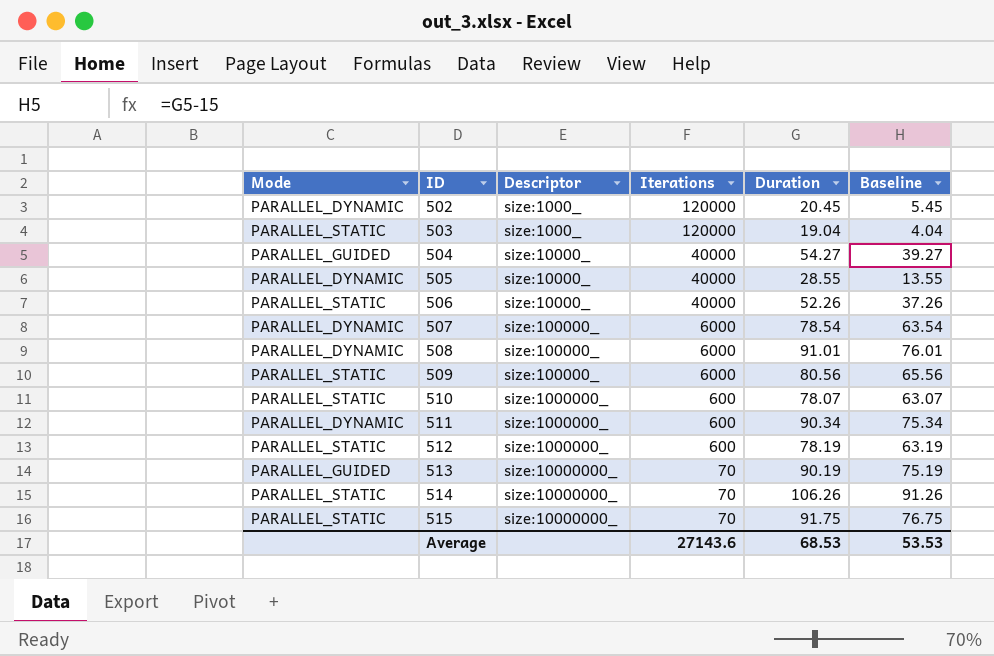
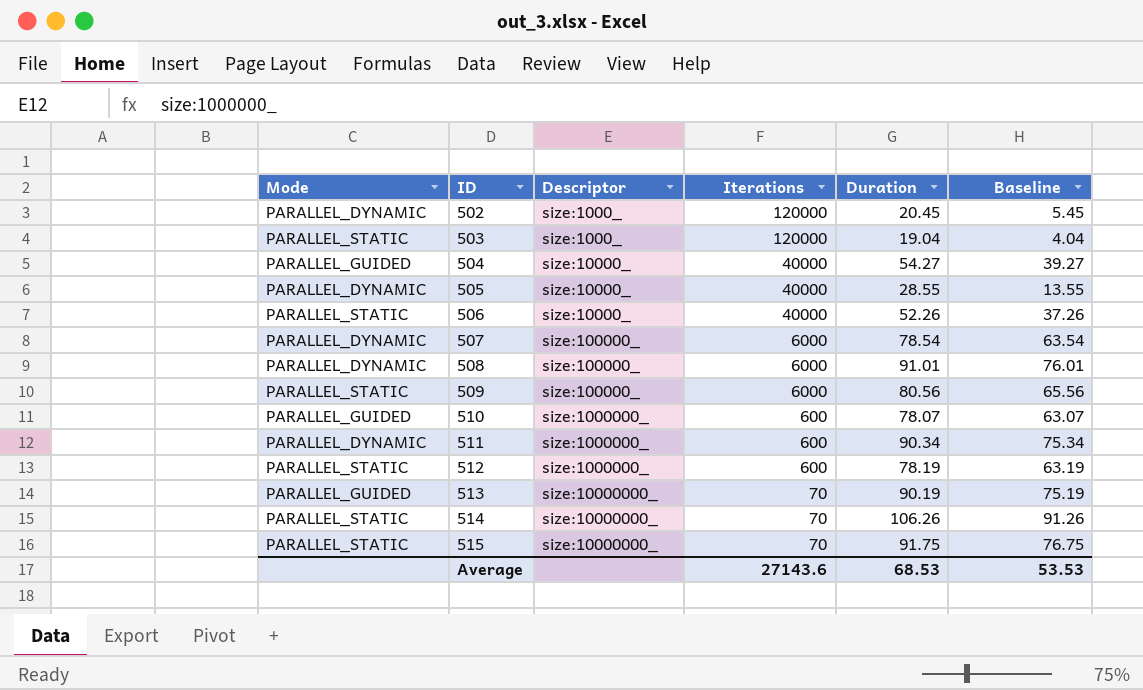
510 | Mode: PARALLEL_STATIC -> PARALLEL_GUIDED

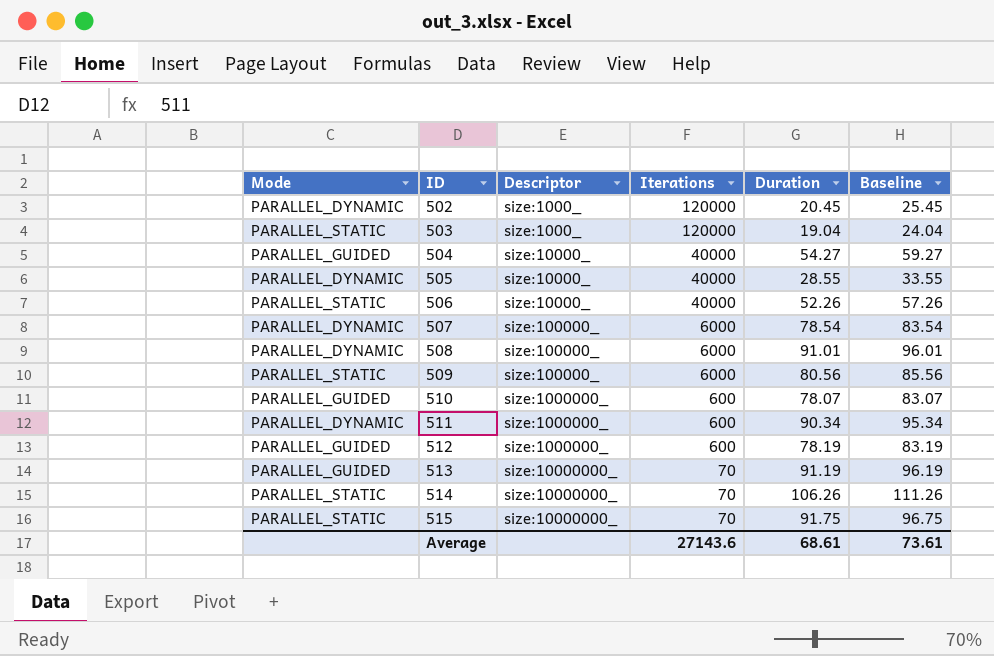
column Baseline | formula: [Duration] - 15 -> [Duration] + 5
512 | Mode: PARALLEL_STATIC -> PARALLEL_GUIDED
513 | Duration: 90.19 -> 91.19
Average | Duration: 68.53 -> 68.61
Average | Baseline: 53.53 -> 73.61

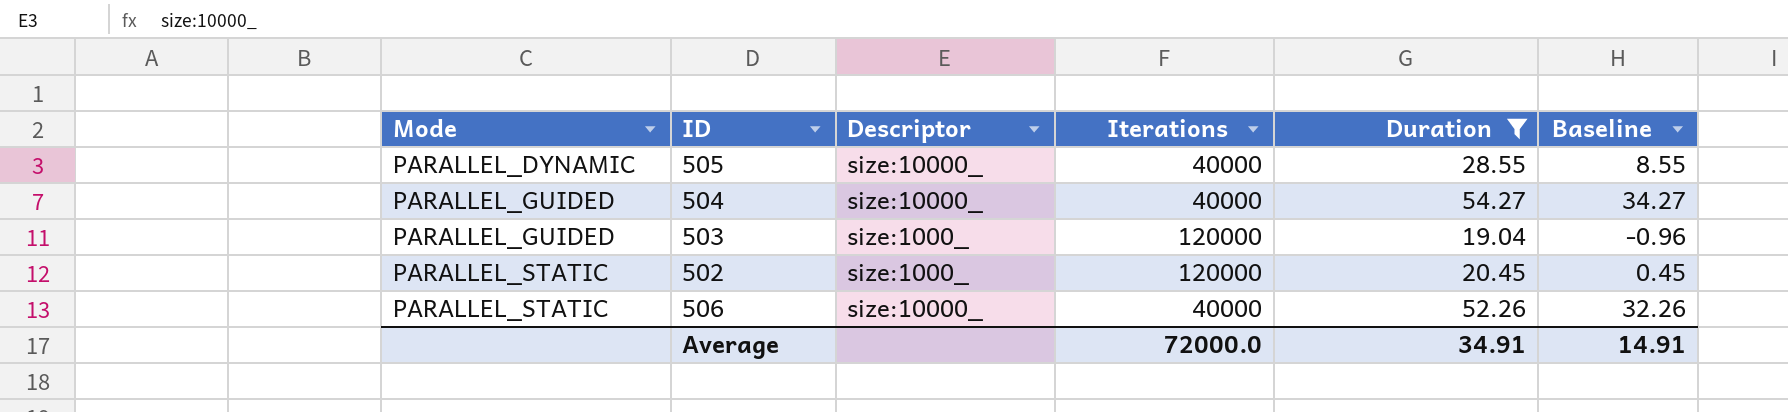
filter: none -> Duration <= 54.27
row order: ID ascending -> Mode ascending
column Baseline | formula: [Duration] + 5 -> [Duration] - 20
503 | Mode: PARALLEL_STATIC -> PARALLEL_GUIDED
502 | Mode: PARALLEL_DYNAMIC -> PARALLEL_STATIC
Average | Iterations: 27143.6 -> 72000.0
Average | Duration: 68.61 -> 34.91
Average | Baseline: 73.61 -> 14.91

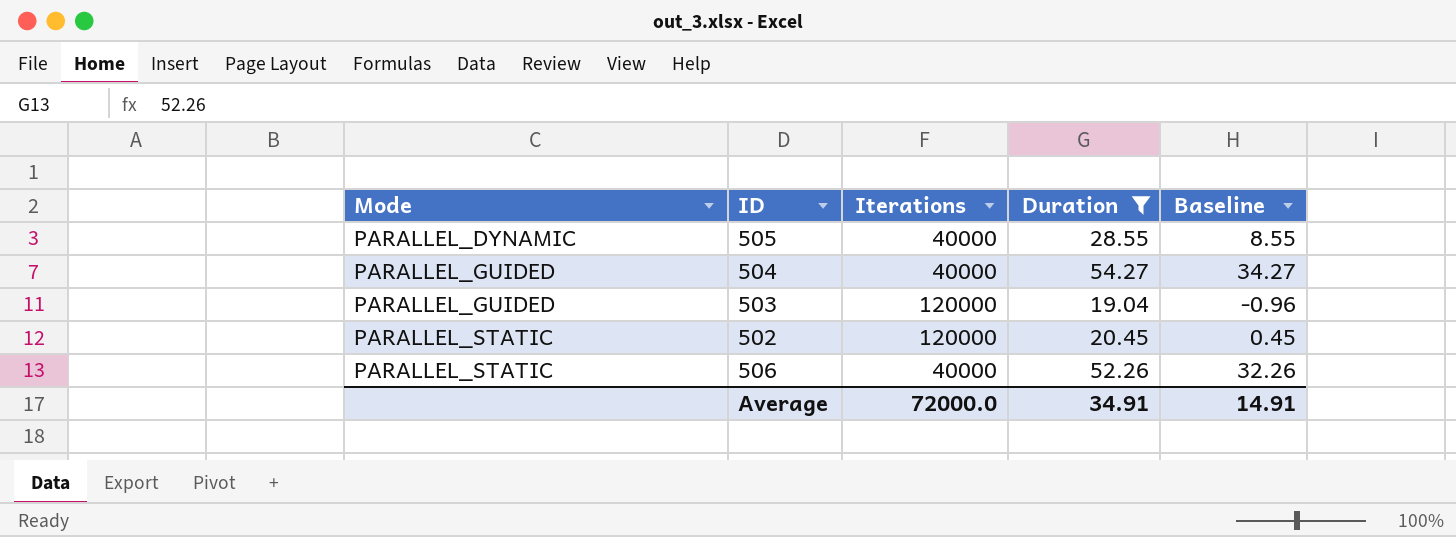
column Descriptor | position: 3 -> none

